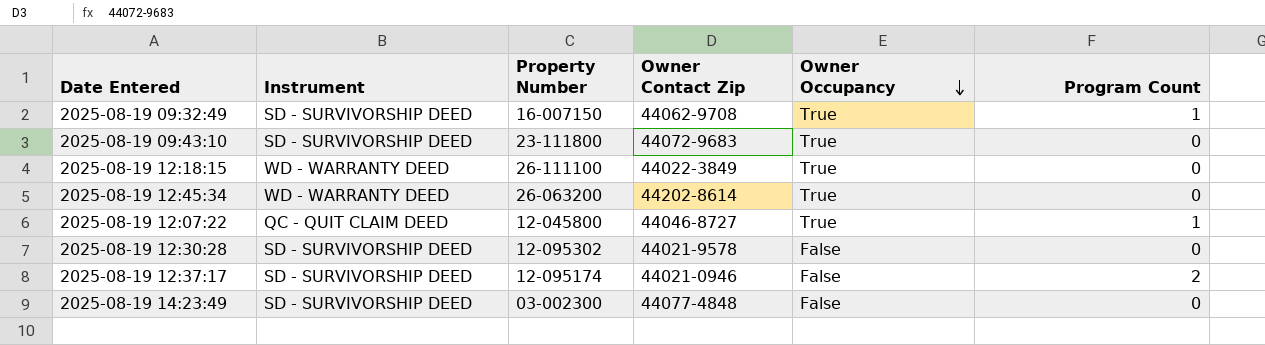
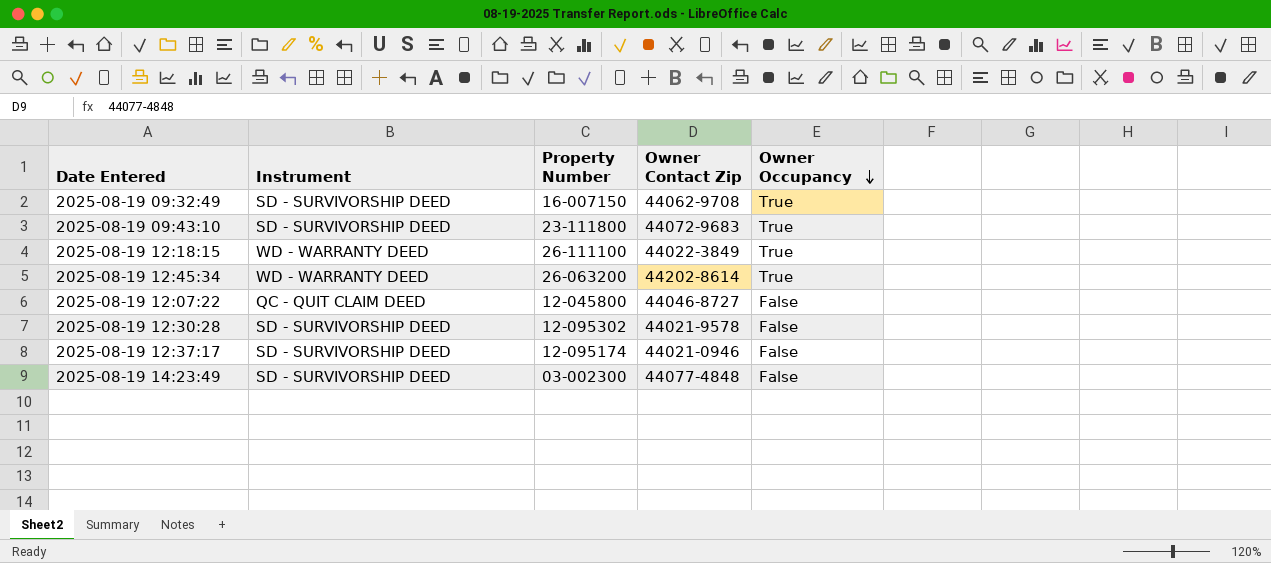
column Program Count | position: 6 -> none
2025-08-19 12:07:22 | Owner Occupancy: True -> False

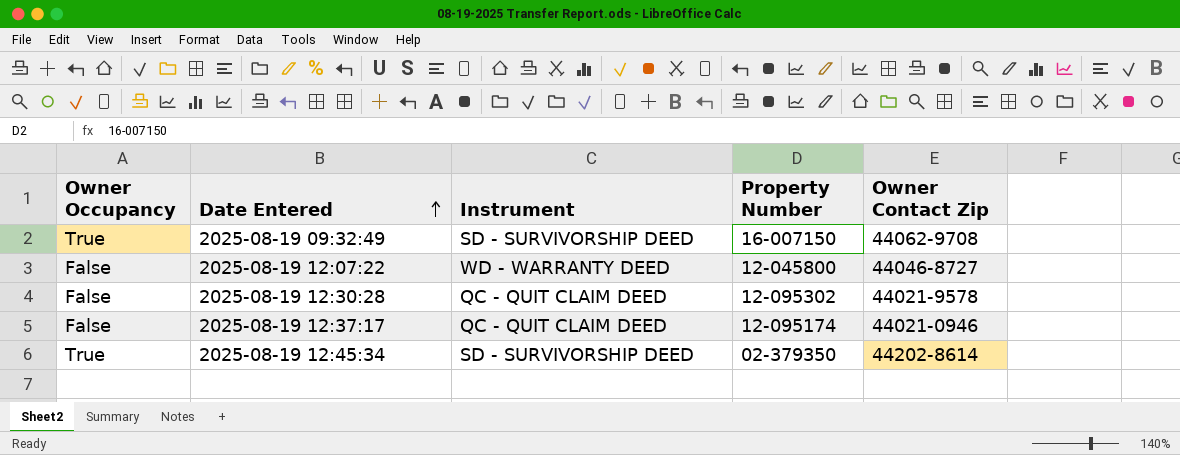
row order: Owner Occupancy descending -> Date Entered ascending
column Owner Occupancy | position: 5 -> 1
row 2025-08-19 09:43:10: SD - SURVIVORSHIP DEED | 23-111800 | 44072-9683 | True -> none
row 2025-08-19 12:18:15: WD - WARRANTY DEED | 26-111100 | 44022-3849 | True -> none
row 2025-08-19 14:23:49: SD - SURVIVORSHIP DEED | 03-002300 | 44077-4848 | False -> none
2025-08-19 12:07:22 | Instrument: QC - QUIT CLAIM DEED -> WD - WARRANTY DEED
2025-08-19 12:30:28 | Instrument: SD - SURVIVORSHIP DEED -> QC - QUIT CLAIM DEED
2025-08-19 12:37:17 | Instrument: SD - SURVIVORSHIP DEED -> QC - QUIT CLAIM DEED
2025-08-19 12:45:34 | Instrument: WD - WARRANTY DEED -> SD - SURVIVORSHIP DEED
2025-08-19 12:45:34 | Property Number: 26-063200 -> 02-379350

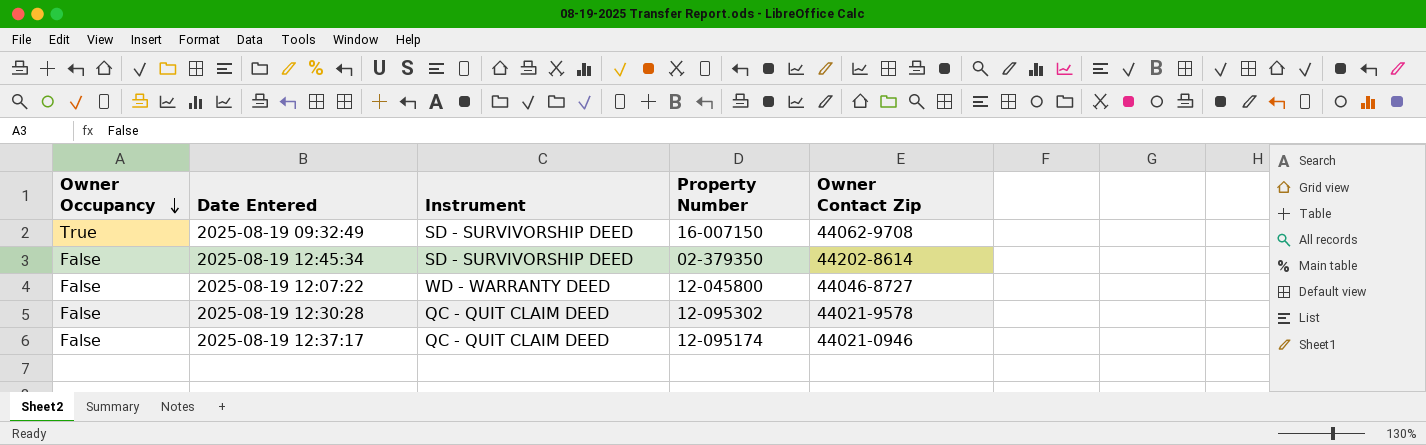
row order: Date Entered ascending -> Owner Occupancy descending
2025-08-19 12:45:34 | Owner Occupancy: True -> False

